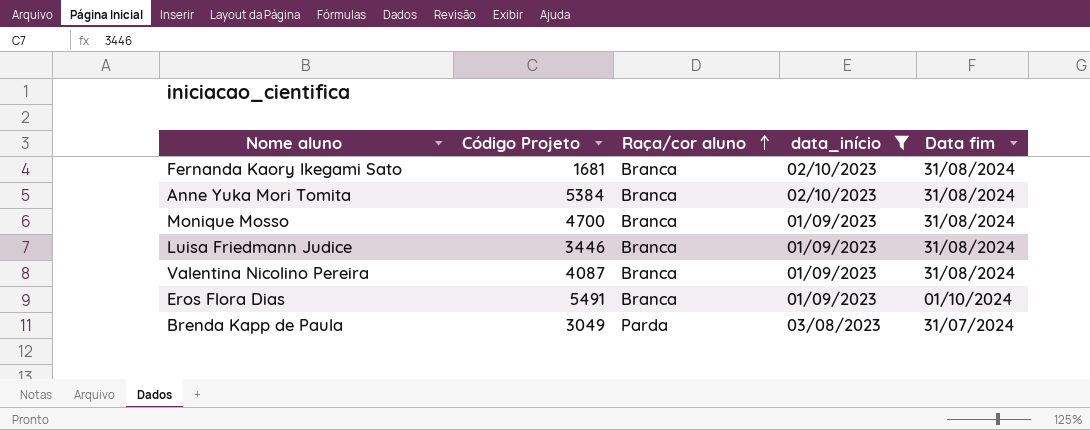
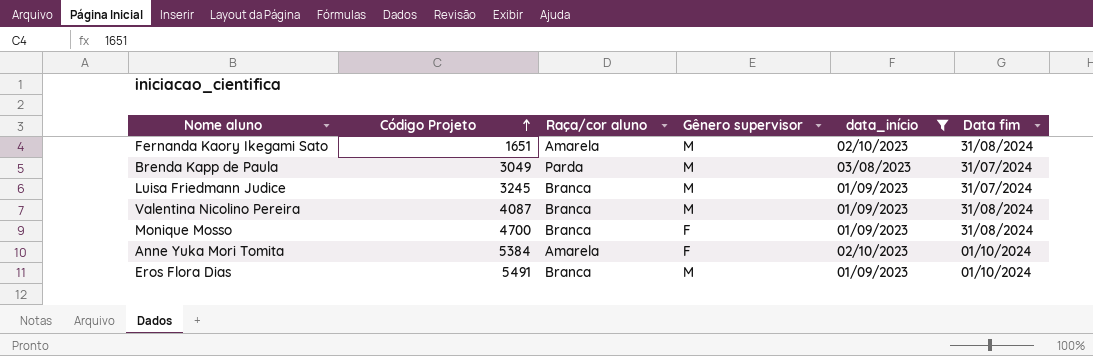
row order: Raça/cor aluno ascending -> Código Projeto ascending
column Gênero supervisor | position: none -> 4
Fernanda Kaory Ikegami Sato | Código Projeto: 1681 -> 1651
Fernanda Kaory Ikegami Sato | Raça/cor aluno: Branca -> Amarela
Luisa Friedmann Judice | Código Projeto: 3446 -> 3245
Luisa Friedmann Judice | Data fim: 31/08/2024 -> 31/07/2024
Anne Yuka Mori Tomita | Raça/cor aluno: Branca -> Amarela
Anne Yuka Mori Tomita | Data fim: 31/08/2024 -> 01/10/2024

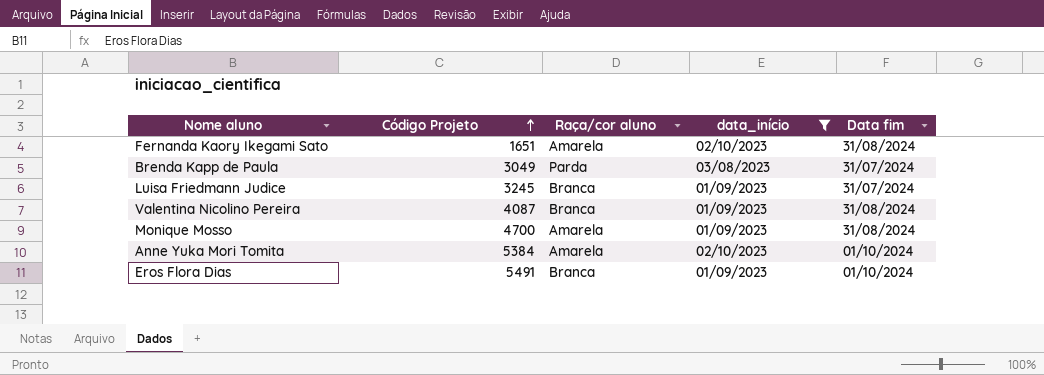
column Gênero supervisor | position: 4 -> none
Monique Mosso | Raça/cor aluno: Branca -> Amarela

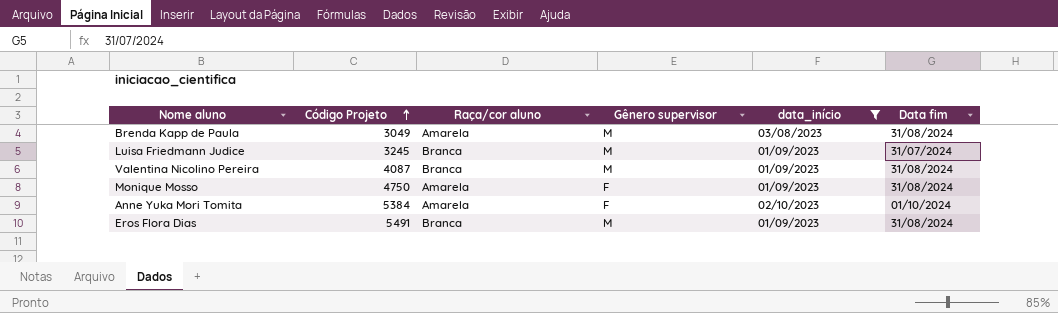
column Gênero supervisor | position: none -> 4
row Fernanda Kaory Ikegami Sato: 1651 | Amarela | 02/10/2023 | 31/08/2024 -> none
Brenda Kapp de Paula | Raça/cor aluno: Parda -> Amarela
Brenda Kapp de Paula | Data fim: 31/07/2024 -> 31/08/2024
Monique Mosso | Código Projeto: 4700 -> 4750
Eros Flora Dias | Data fim: 01/10/2024 -> 31/08/2024

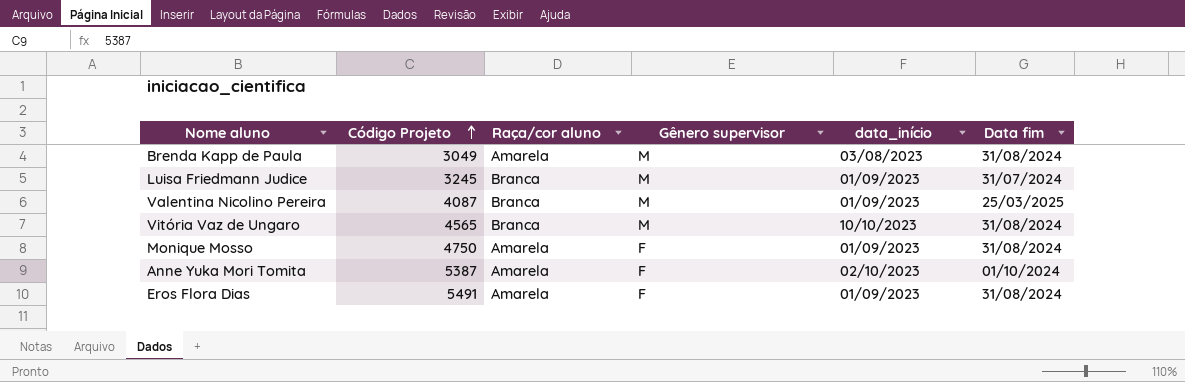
filter: data_início != 10/10/2023 -> none
Valentina Nicolino Pereira | Data fim: 31/08/2024 -> 25/03/2025
Anne Yuka Mori Tomita | Código Projeto: 5384 -> 5387
Eros Flora Dias | Raça/cor aluno: Branca -> Amarela
Eros Flora Dias | Gênero supervisor: M -> F

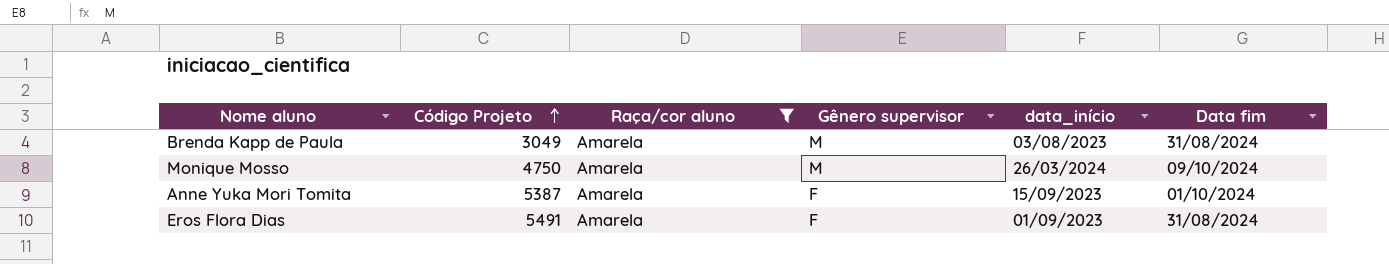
filter: none -> Raça/cor aluno = Amarela
Monique Mosso | Gênero supervisor: F -> M
Monique Mosso | data_início: 01/09/2023 -> 26/03/2024
Monique Mosso | Data fim: 31/08/2024 -> 09/10/2024
Anne Yuka Mori Tomita | data_início: 02/10/2023 -> 15/09/2023

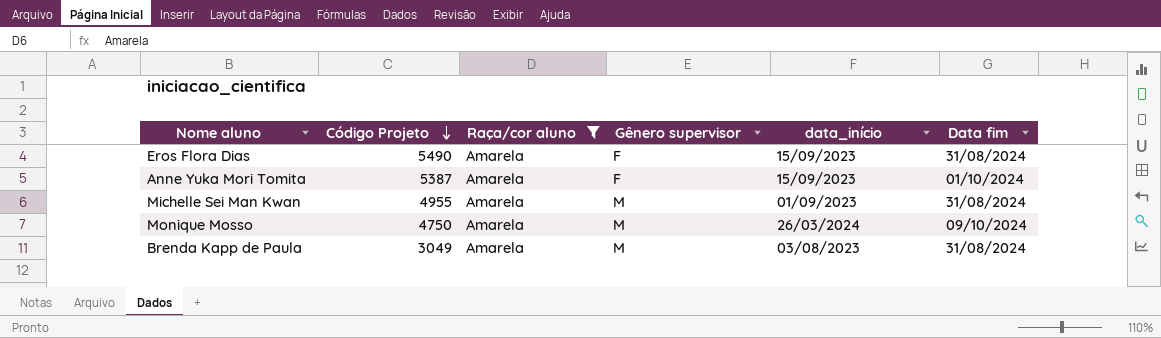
row order: Código Projeto ascending -> Código Projeto descending
Eros Flora Dias | Código Projeto: 5491 -> 5490
Eros Flora Dias | data_início: 01/09/2023 -> 15/09/2023
row Michelle Sei Man Kwan: none -> 4955 | Amarela | M | 01/09/2023 | 31/08/2024

